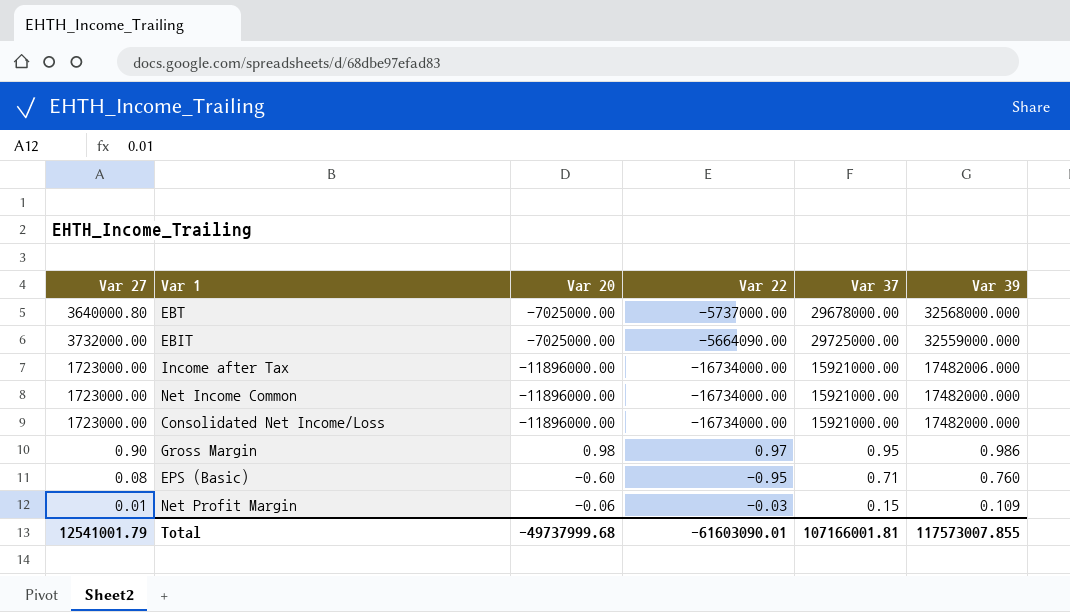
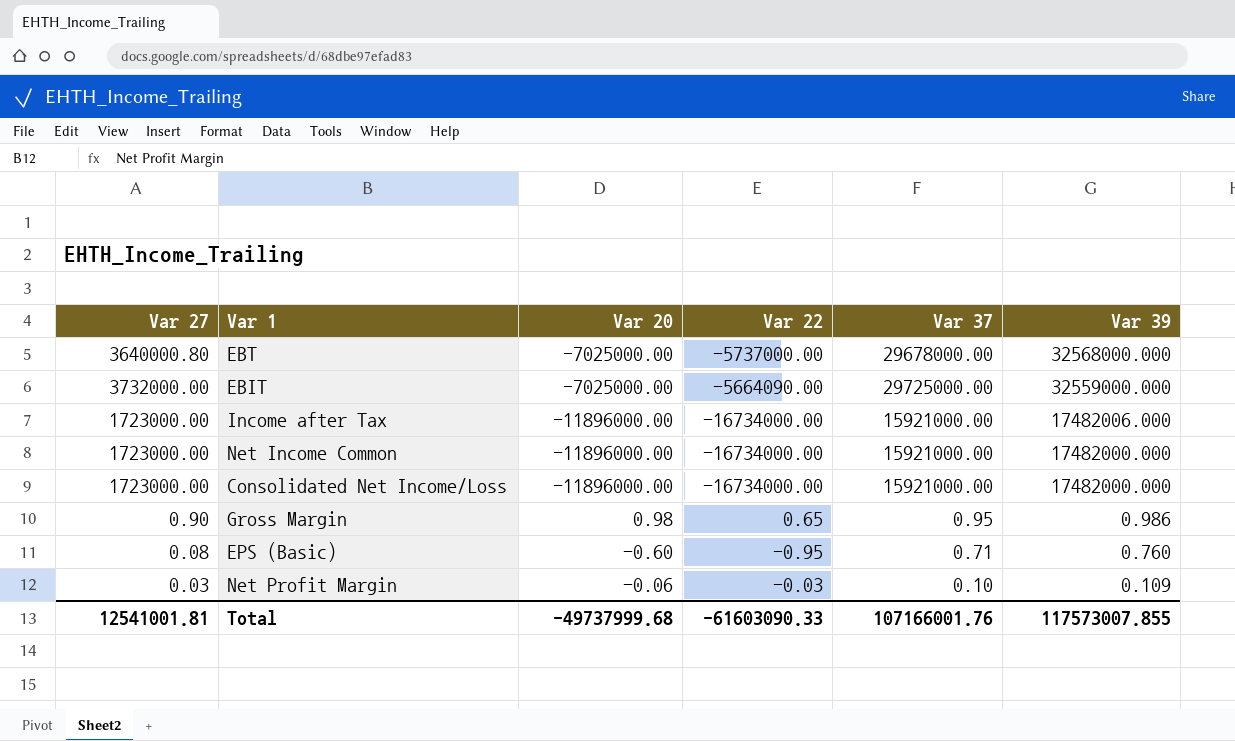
Gross Margin | Var 22: 0.97 -> 0.65
Net Profit Margin | Var 27: 0.01 -> 0.03
Net Profit Margin | Var 37: 0.15 -> 0.10
Total | Var 27: 12541001.79 -> 12541001.81
Total | Var 22: -61603090.01 -> -61603090.33
Total | Var 37: 107166001.81 -> 107166001.76

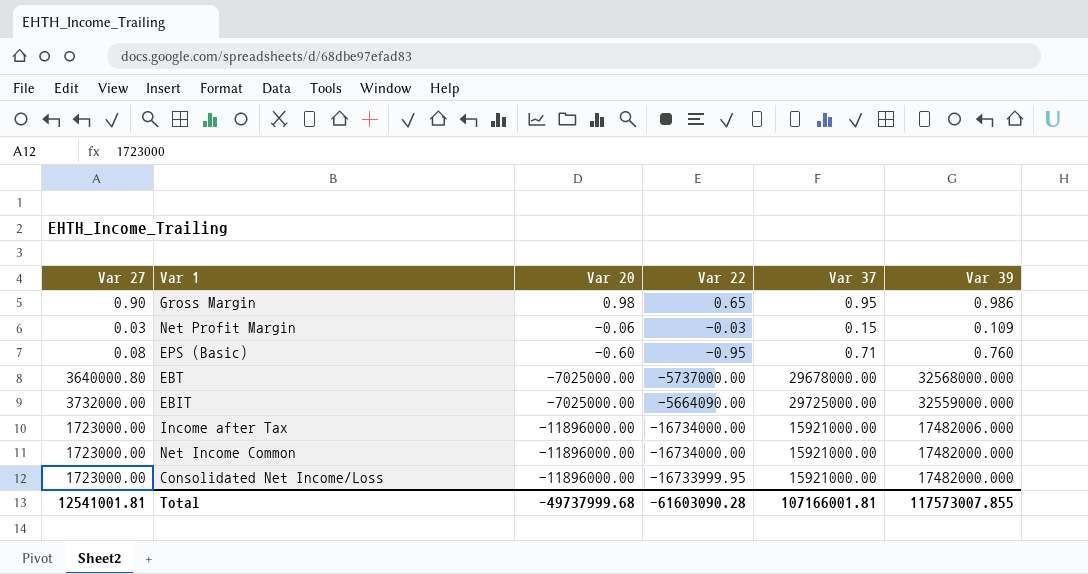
row order: Var 39 descending -> Var 20 descending
Net Profit Margin | Var 37: 0.10 -> 0.15
Consolidated Net Income/Loss | Var 22: -16734000.00 -> -16733999.95
Total | Var 22: -61603090.33 -> -61603090.28
Total | Var 37: 107166001.76 -> 107166001.81

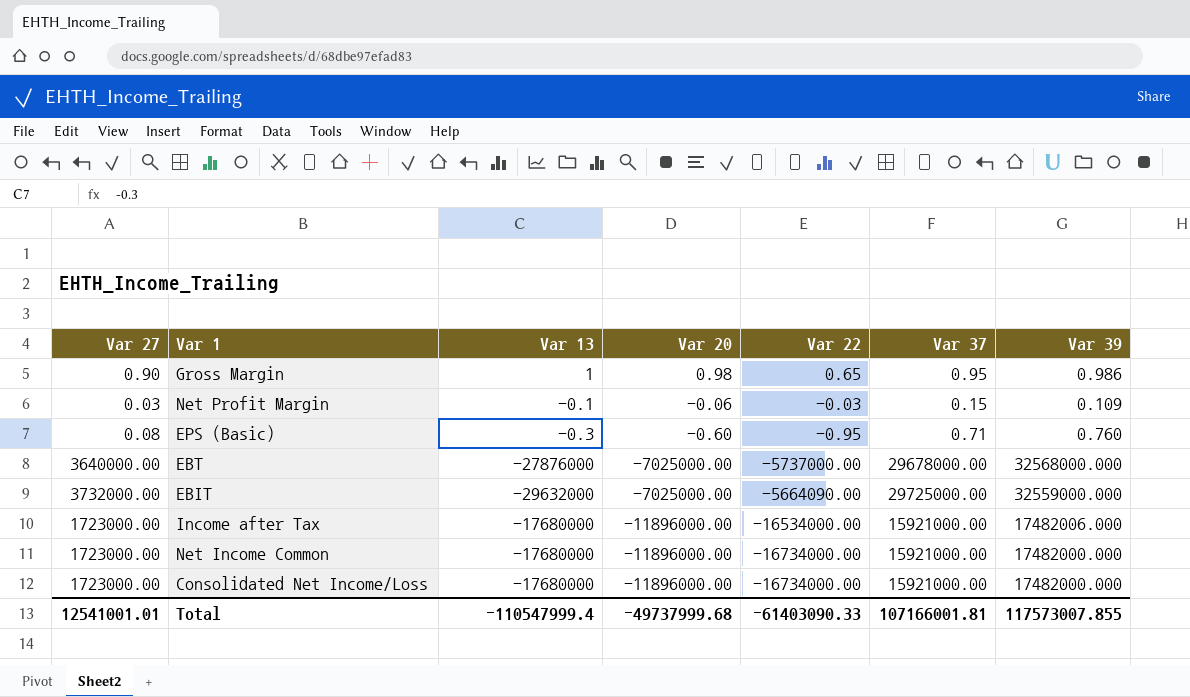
column Var 13 | position: none -> 3
EBT | Var 27: 3640000.80 -> 3640000.00
Income after Tax | Var 22: -16734000.00 -> -16534000.00
Consolidated Net Income/Loss | Var 22: -16733999.95 -> -16734000.00
Total | Var 27: 12541001.81 -> 12541001.01
Total | Var 22: -61603090.28 -> -61403090.33

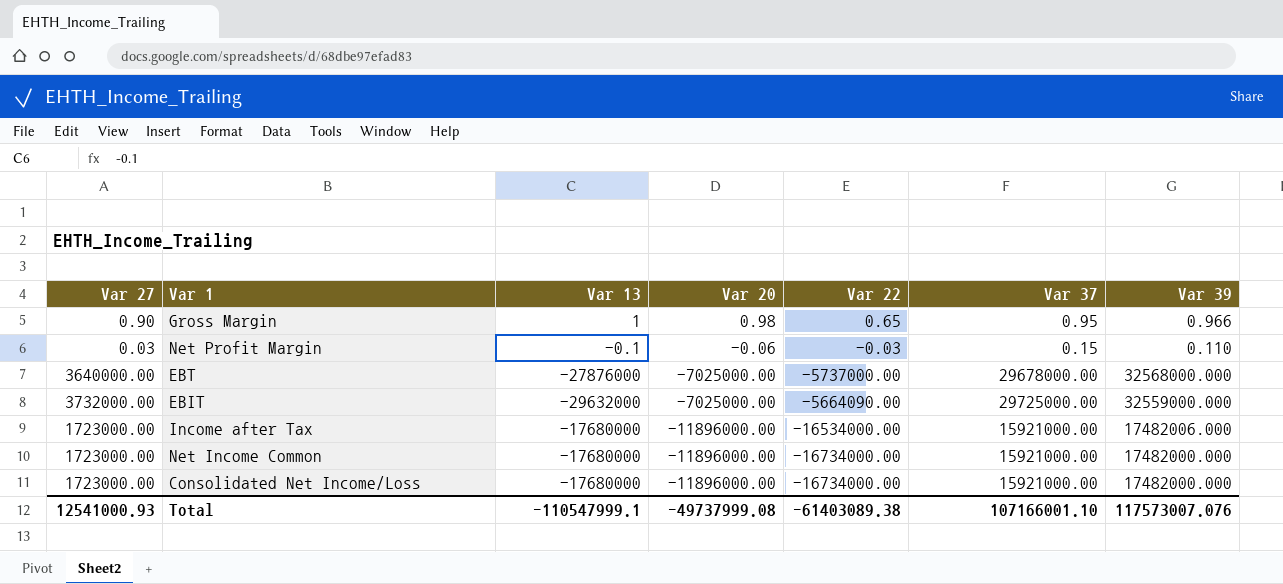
row EPS (Basic): 0.08 | -0.3 | -0.60 | -0.95 | 0.71 | 0.760 -> none
Gross Margin | Var 39: 0.986 -> 0.966
Net Profit Margin | Var 39: 0.109 -> 0.110
Total | Var 27: 12541001.01 -> 12541000.93
Total | Var 13: -110547999.4 -> -110547999.1
Total | Var 20: -49737999.68 -> -49737999.08
Total | Var 22: -61403090.33 -> -61403089.38
Total | Var 37: 107166001.81 -> 107166001.10
Total | Var 39: 117573007.855 -> 117573007.076

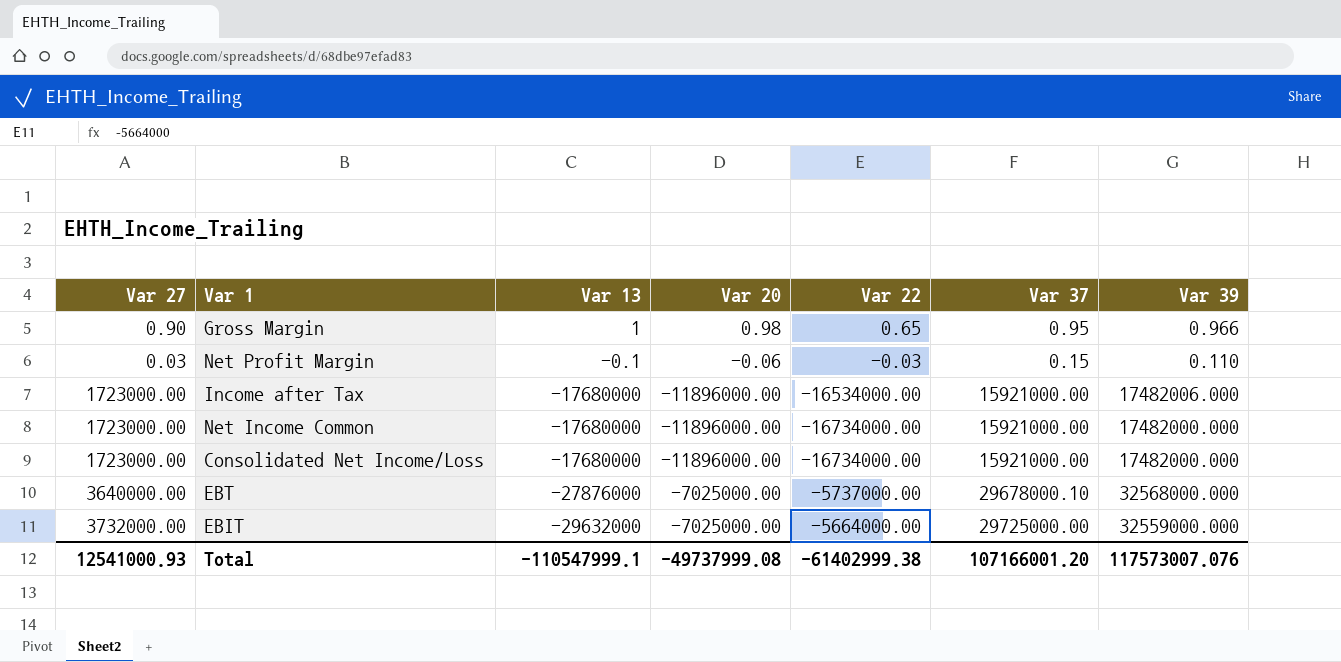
row order: Var 20 descending -> Var 13 descending
EBT | Var 37: 29678000.00 -> 29678000.10
EBIT | Var 22: -5664090.00 -> -5664000.00
Total | Var 22: -61403089.38 -> -61402999.38
Total | Var 37: 107166001.10 -> 107166001.20

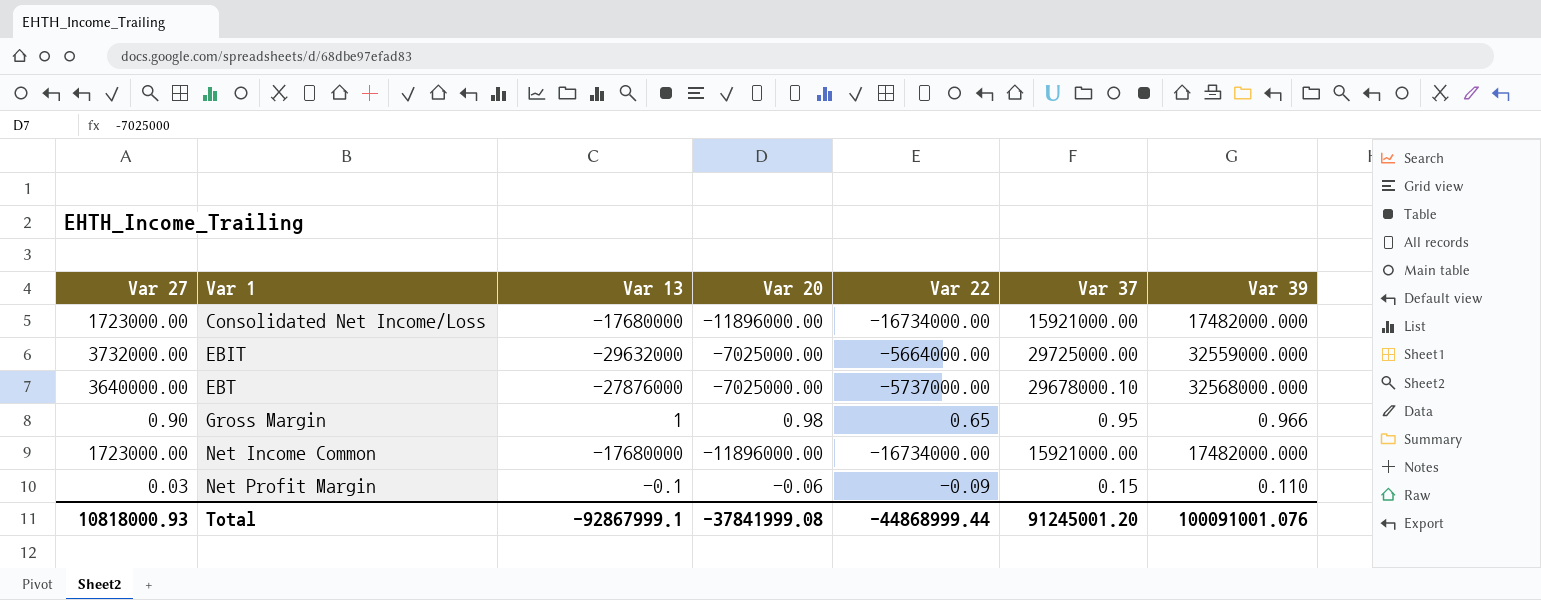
row order: Var 13 descending -> Var 1 ascending
row Income after Tax: 1723000.00 | -17680000 | -11896000.00 | -16534000.00 | 15921000.00 | 17482006.000 -> none
Net Profit Margin | Var 22: -0.03 -> -0.09
Total | Var 27: 12541000.93 -> 10818000.93
Total | Var 13: -110547999.1 -> -92867999.1
Total | Var 20: -49737999.08 -> -37841999.08
Total | Var 22: -61402999.38 -> -44868999.44
Total | Var 37: 107166001.20 -> 91245001.20
Total | Var 39: 117573007.076 -> 100091001.076

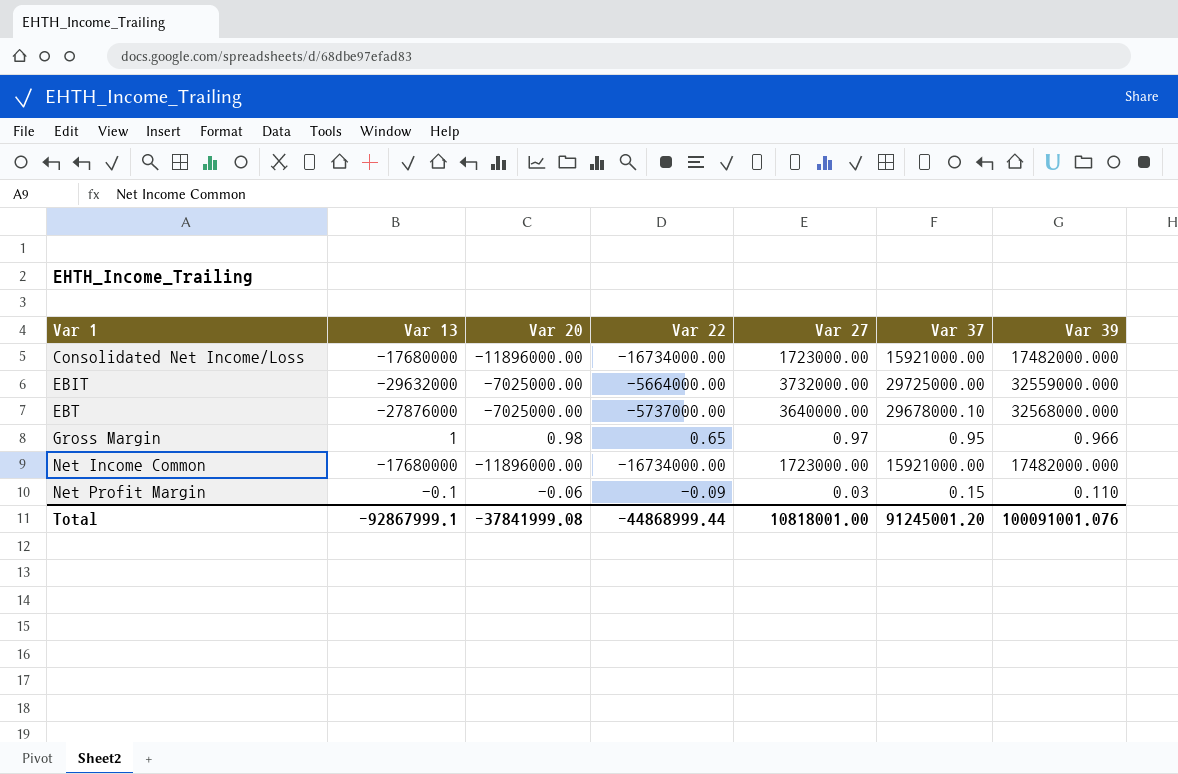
column Var 27 | position: 1 -> 5
Gross Margin | Var 27: 0.90 -> 0.97
Total | Var 27: 10818000.93 -> 10818001.00

